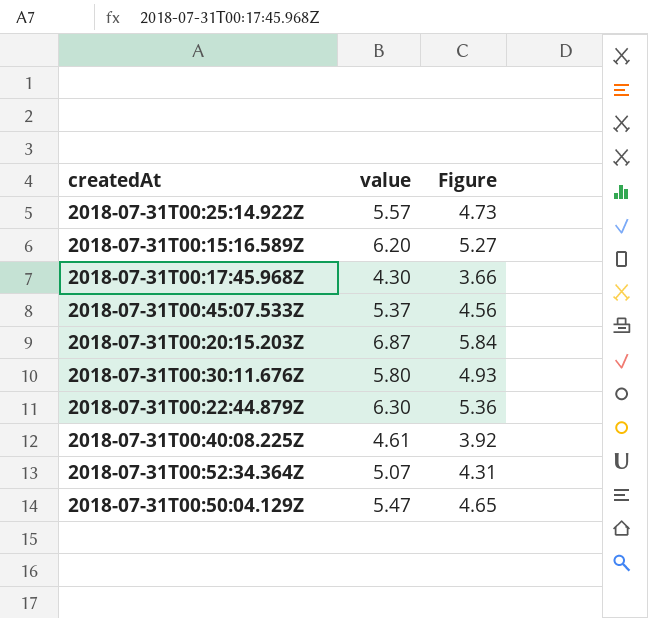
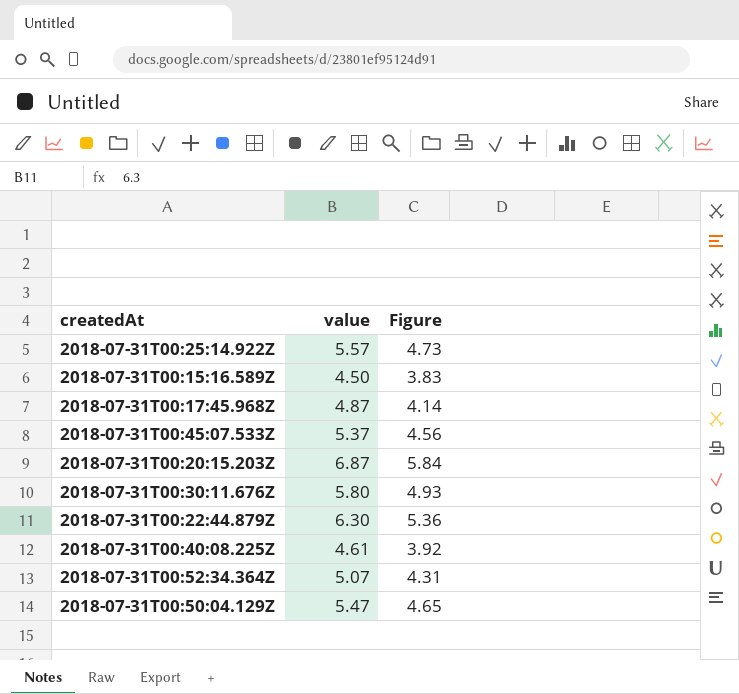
2018-07-31T00:15:16.589Z | value: 6.20 -> 4.50
2018-07-31T00:15:16.589Z | Figure: 5.27 -> 3.83
2018-07-31T00:17:45.968Z | value: 4.30 -> 4.87
2018-07-31T00:17:45.968Z | Figure: 3.66 -> 4.14

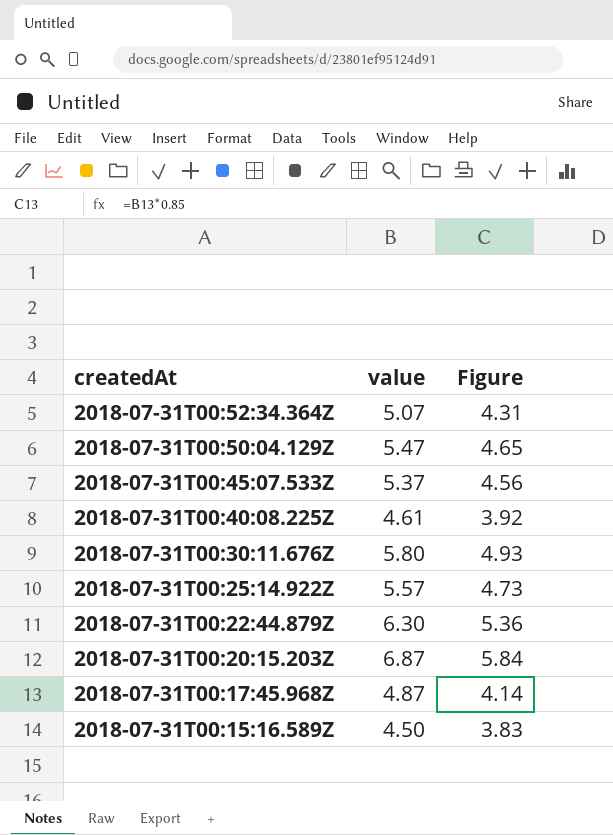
row order: none -> createdAt descending

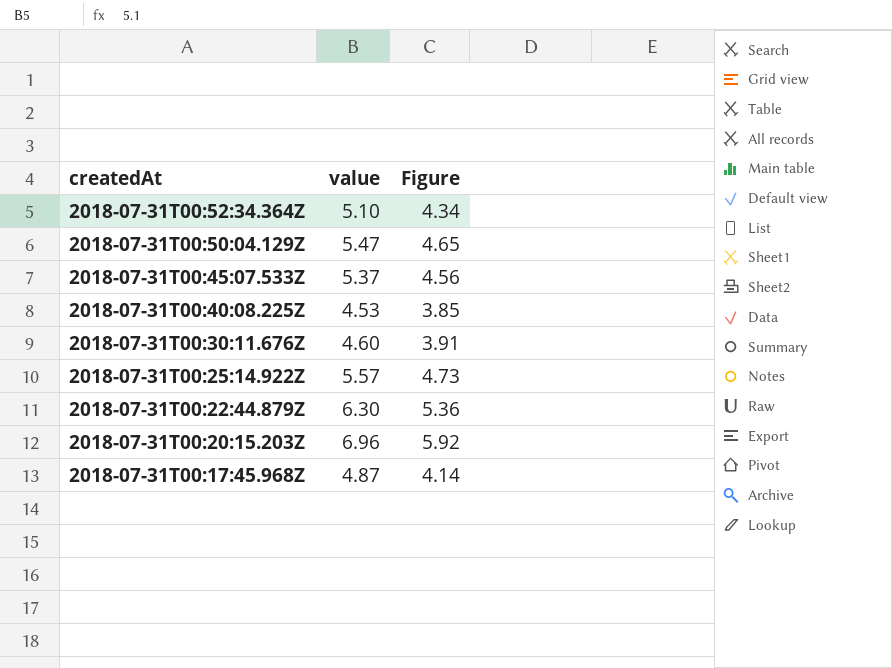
row 2018-07-31T00:15:16.589Z: 4.50 | 3.83 -> none
2018-07-31T00:52:34.364Z | value: 5.07 -> 5.10
2018-07-31T00:52:34.364Z | Figure: 4.31 -> 4.34
2018-07-31T00:40:08.225Z | value: 4.61 -> 4.53
2018-07-31T00:40:08.225Z | Figure: 3.92 -> 3.85
2018-07-31T00:30:11.676Z | value: 5.80 -> 4.60
2018-07-31T00:30:11.676Z | Figure: 4.93 -> 3.91
2018-07-31T00:20:15.203Z | value: 6.87 -> 6.96
2018-07-31T00:20:15.203Z | Figure: 5.84 -> 5.92

